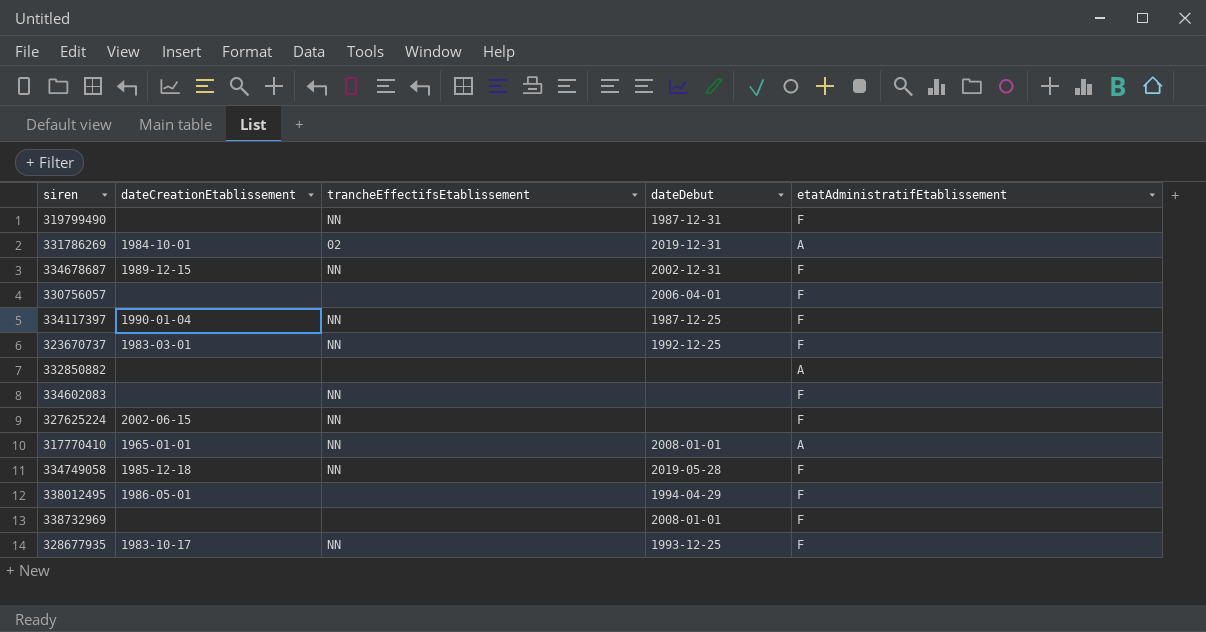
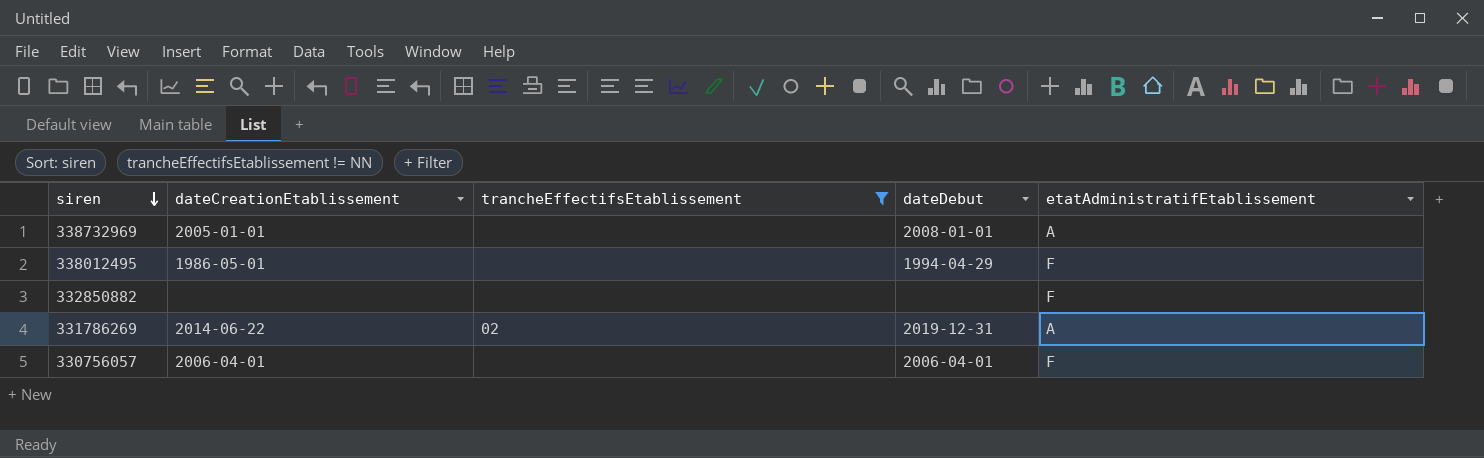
filter: none -> trancheEffectifsEtablissement != NN
row order: none -> siren descending
338732969 | dateCreationEtablissement: none -> 2005-01-01
338732969 | etatAdministratifEtablissement: F -> A
332850882 | etatAdministratifEtablissement: A -> F
331786269 | dateCreationEtablissement: 1984-10-01 -> 2014-06-22
330756057 | dateCreationEtablissement: none -> 2006-04-01

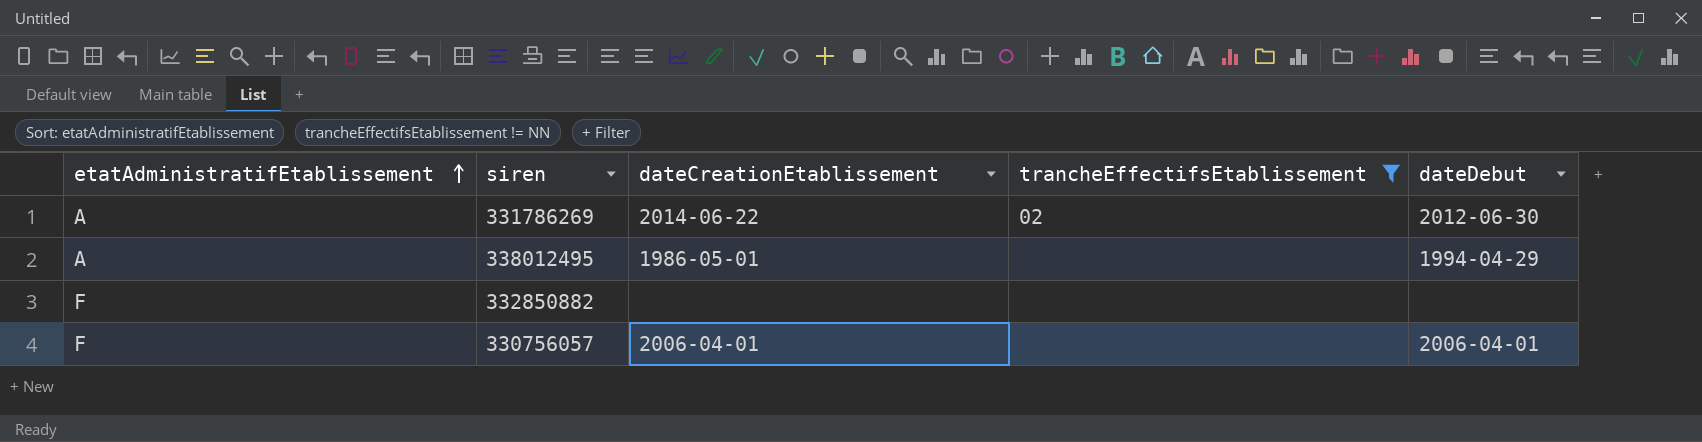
row order: siren descending -> etatAdministratifEtablissement ascending
column etatAdministratifEtablissement | position: 5 -> 1
row 338732969: 2005-01-01 | none | 2008-01-01 | A -> none
331786269 | dateDebut: 2019-12-31 -> 2012-06-30
338012495 | etatAdministratifEtablissement: F -> A

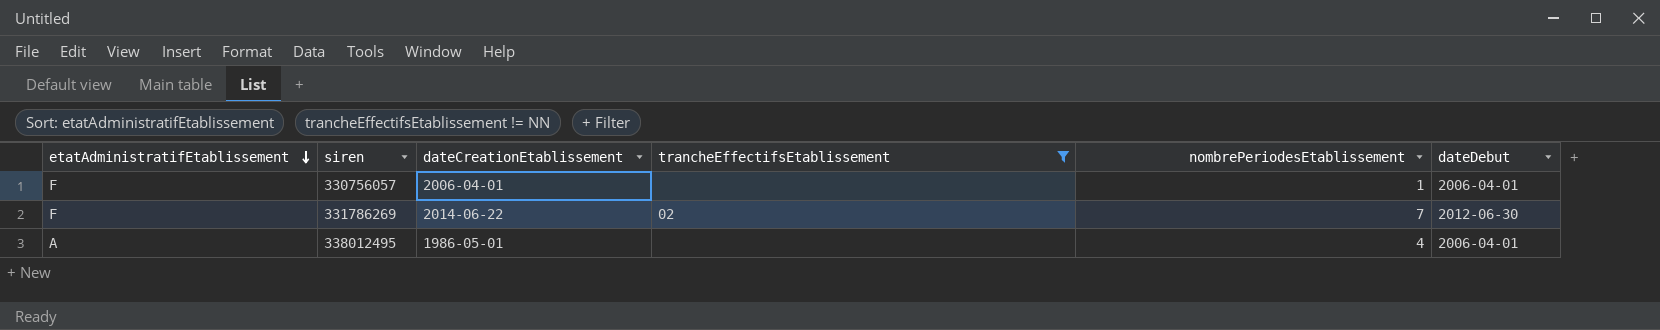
row order: etatAdministratifEtablissement ascending -> etatAdministratifEtablissement descending
column nombrePeriodesEtablissement | position: none -> 5
row 332850882: F | none | none | none -> none
331786269 | etatAdministratifEtablissement: A -> F
338012495 | dateDebut: 1994-04-29 -> 2006-04-01

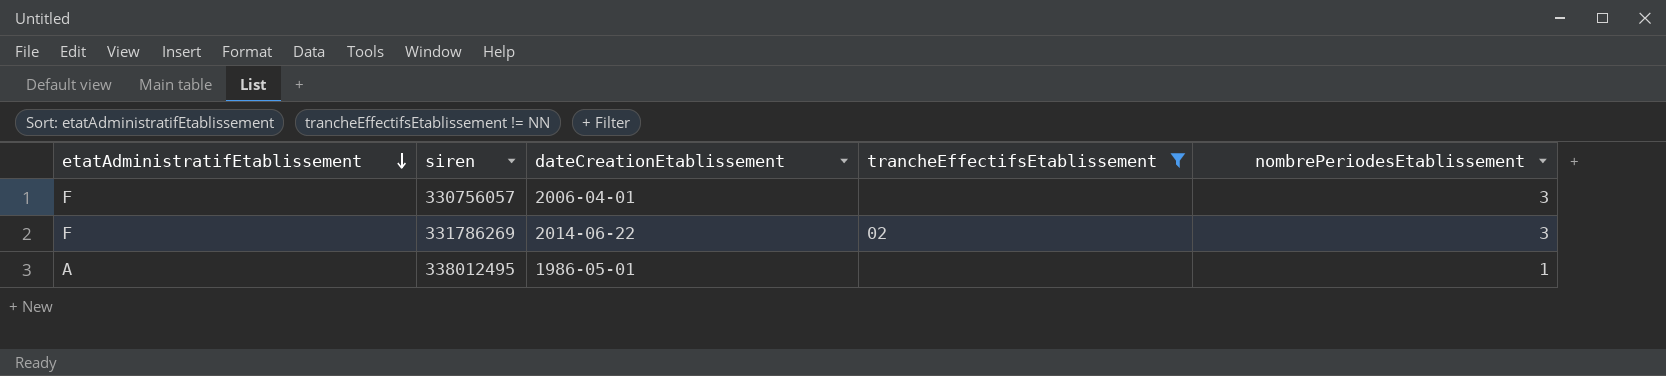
column dateDebut | position: 6 -> none
330756057 | nombrePeriodesEtablissement: 1 -> 3
331786269 | nombrePeriodesEtablissement: 7 -> 3
338012495 | nombrePeriodesEtablissement: 4 -> 1

